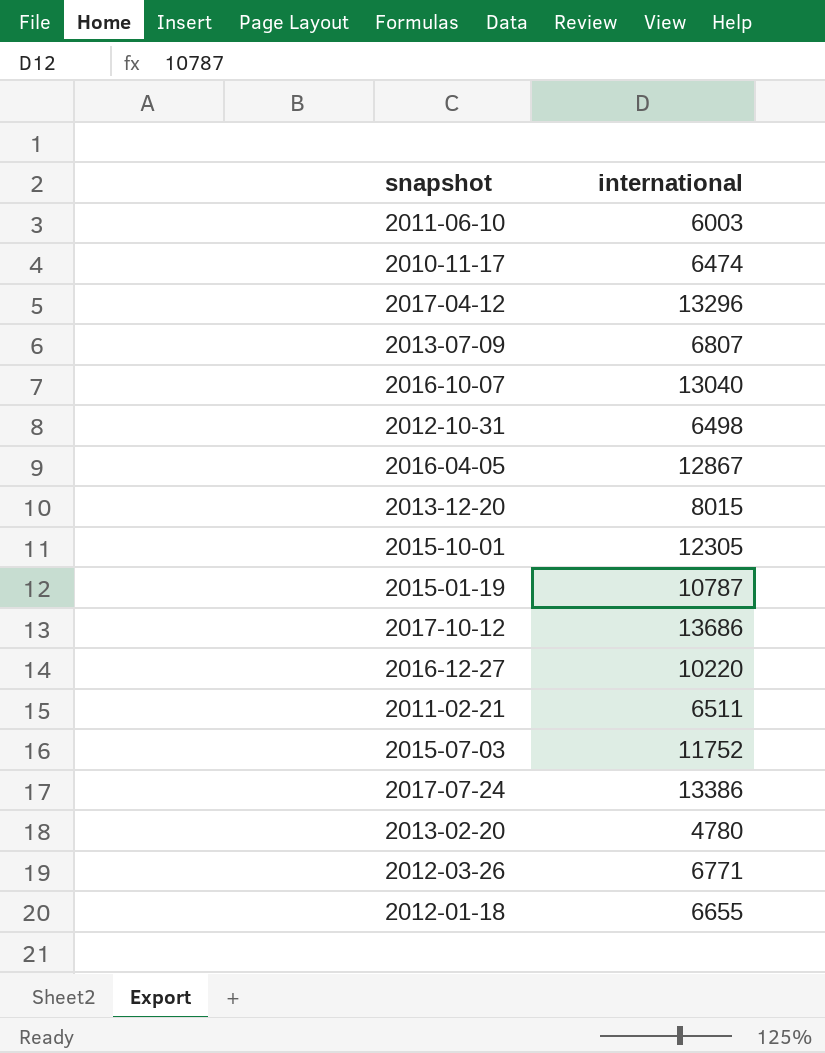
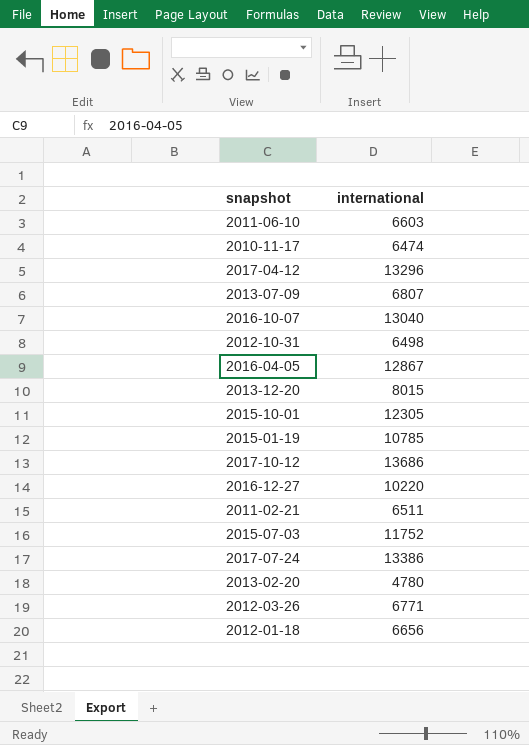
2011-06-10 | international: 6003 -> 6603
2015-01-19 | international: 10787 -> 10785
2012-01-18 | international: 6655 -> 6656

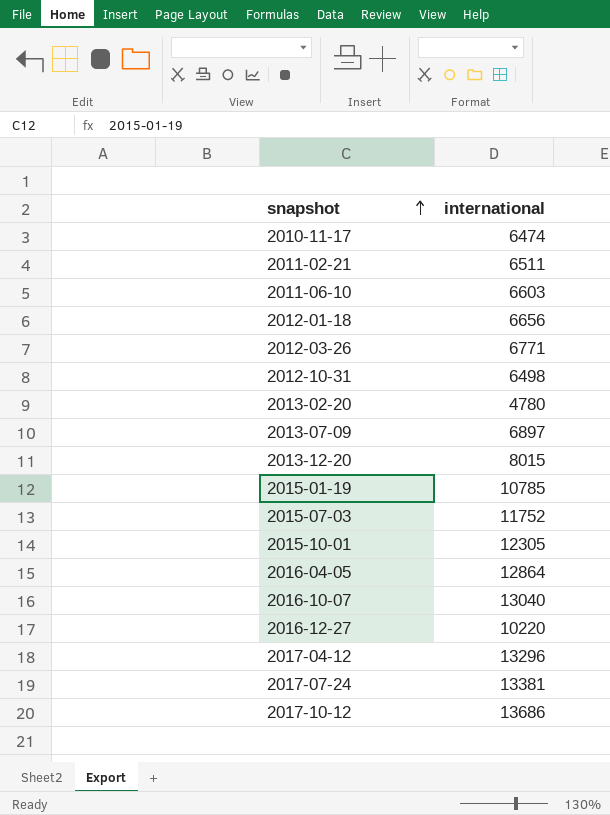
row order: none -> snapshot ascending
2013-07-09 | international: 6807 -> 6897
2016-04-05 | international: 12867 -> 12864
2017-07-24 | international: 13386 -> 13381

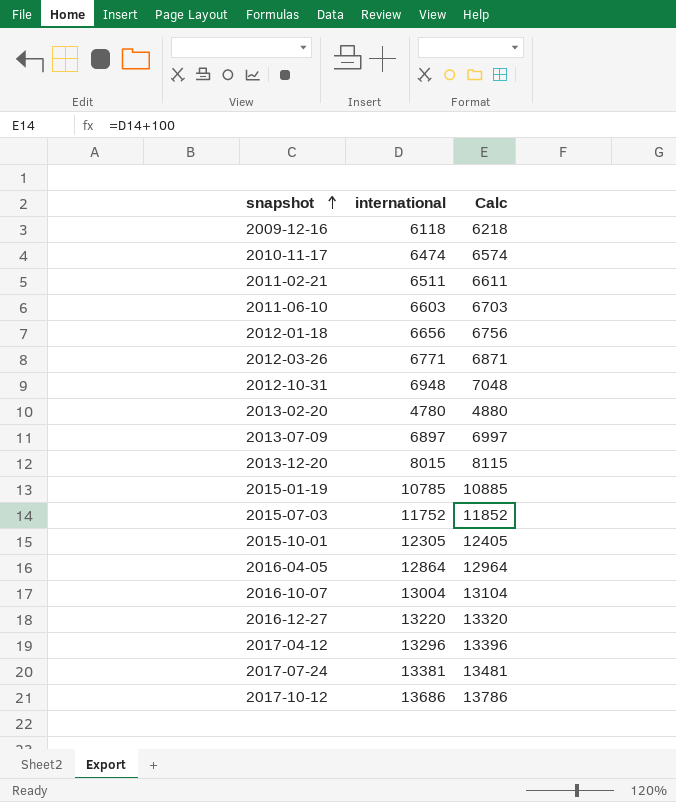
column Calc | formula: none -> [international] + 100
row 2009-12-16: none -> 6118 | 6218
2012-10-31 | international: 6498 -> 6948
2016-10-07 | international: 13040 -> 13004
2016-12-27 | international: 10220 -> 13220

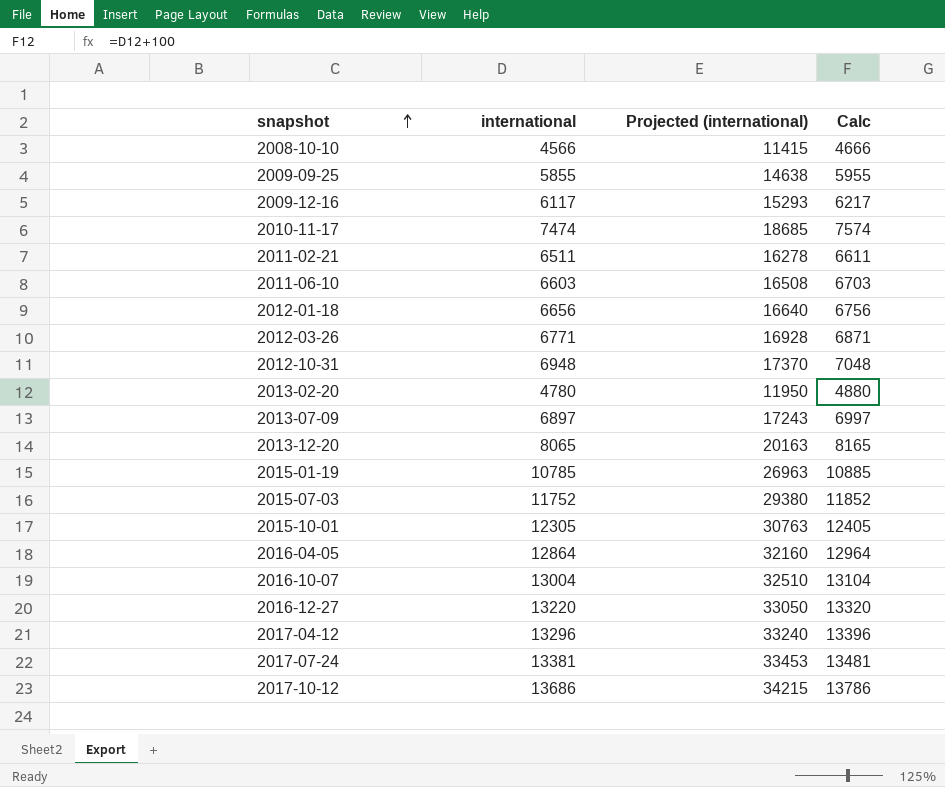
column Projected (international) | formula: none -> [international] * 2.5
row 2008-10-10: none -> 4566 | 11415 | 4666
row 2009-09-25: none -> 5855 | 14638 | 5955
2009-12-16 | international: 6118 -> 6117
2009-12-16 | Calc: 6218 -> 6217
2010-11-17 | international: 6474 -> 7474
2010-11-17 | Calc: 6574 -> 7574
2013-12-20 | international: 8015 -> 8065
2013-12-20 | Calc: 8115 -> 8165

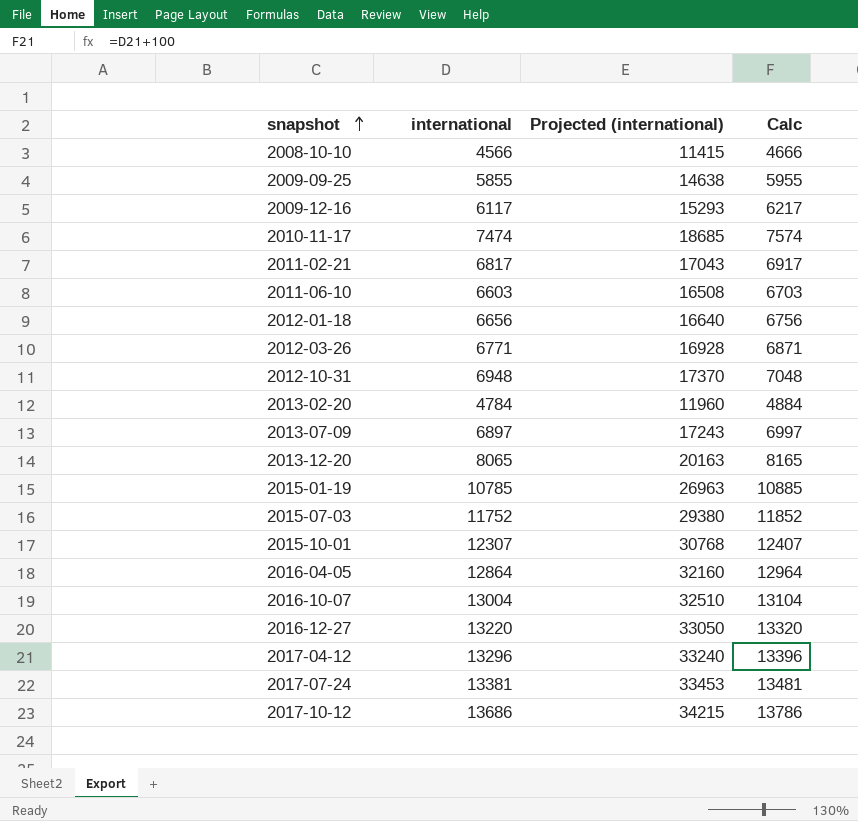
2011-02-21 | international: 6511 -> 6817
2011-02-21 | Projected (international): 16278 -> 17043
2011-02-21 | Calc: 6611 -> 6917
2013-02-20 | international: 4780 -> 4784
2013-02-20 | Projected (international): 11950 -> 11960
2013-02-20 | Calc: 4880 -> 4884
2015-10-01 | international: 12305 -> 12307
2015-10-01 | Projected (international): 30763 -> 30768
2015-10-01 | Calc: 12405 -> 12407

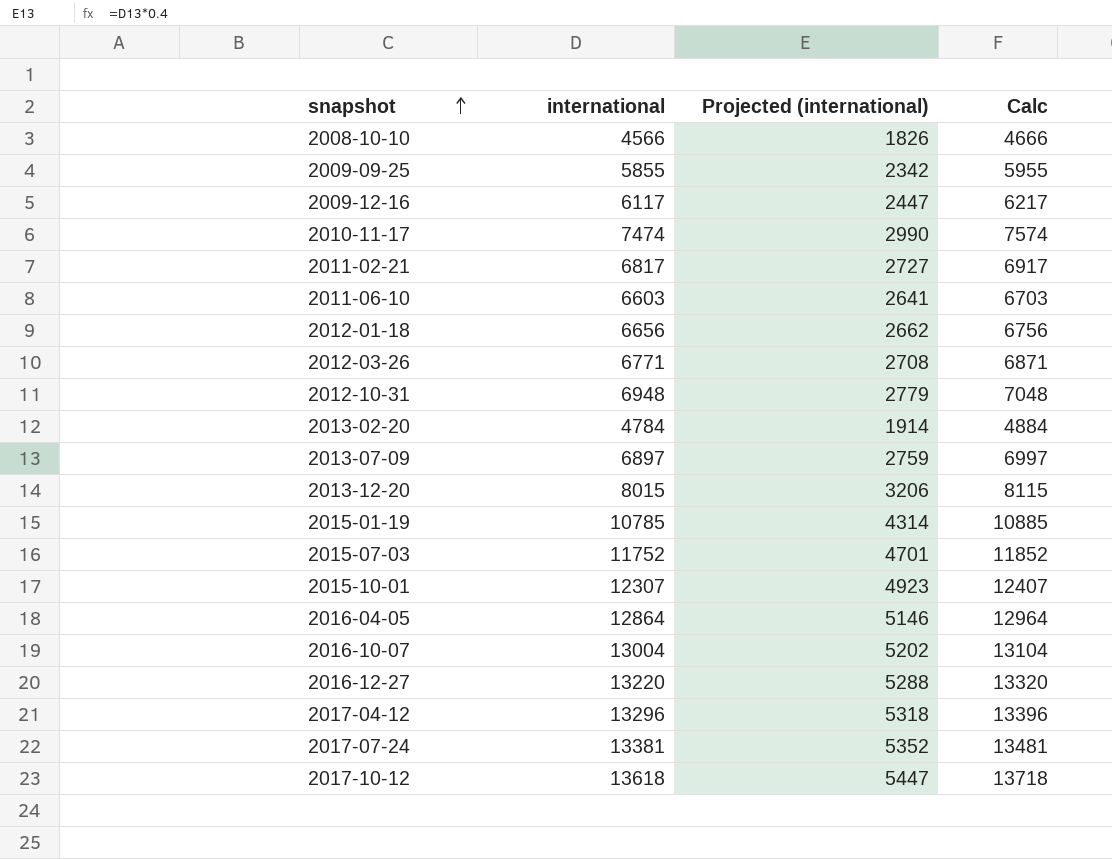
column Projected (international) | formula: [international] * 2.5 -> [international] * 0.4
2013-12-20 | international: 8065 -> 8015
2013-12-20 | Calc: 8165 -> 8115
2017-10-12 | international: 13686 -> 13618
2017-10-12 | Calc: 13786 -> 13718

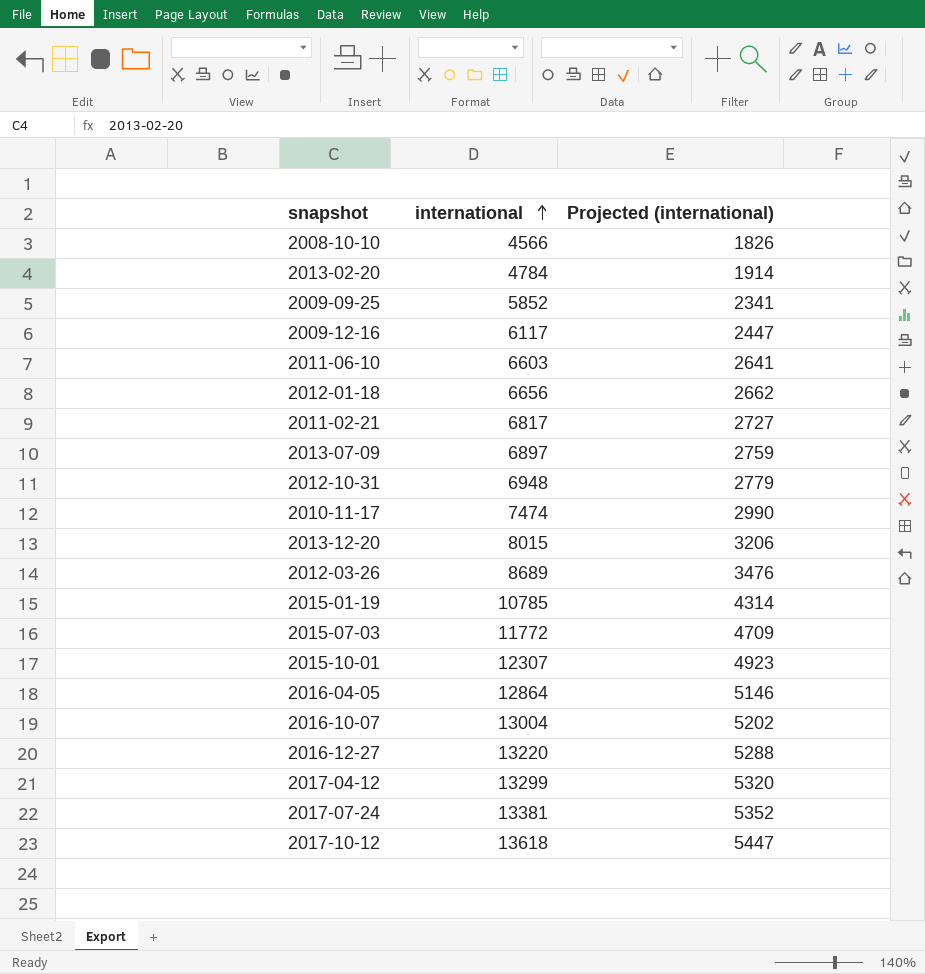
row order: snapshot ascending -> international ascending
column Calc | formula: [international] + 100 -> none
2009-09-25 | international: 5855 -> 5852
2009-09-25 | Projected (international): 2342 -> 2341
2012-03-26 | international: 6771 -> 8689
2012-03-26 | Projected (international): 2708 -> 3476
2015-07-03 | international: 11752 -> 11772
2015-07-03 | Projected (international): 4701 -> 4709
2017-04-12 | international: 13296 -> 13299
2017-04-12 | Projected (international): 5318 -> 5320

